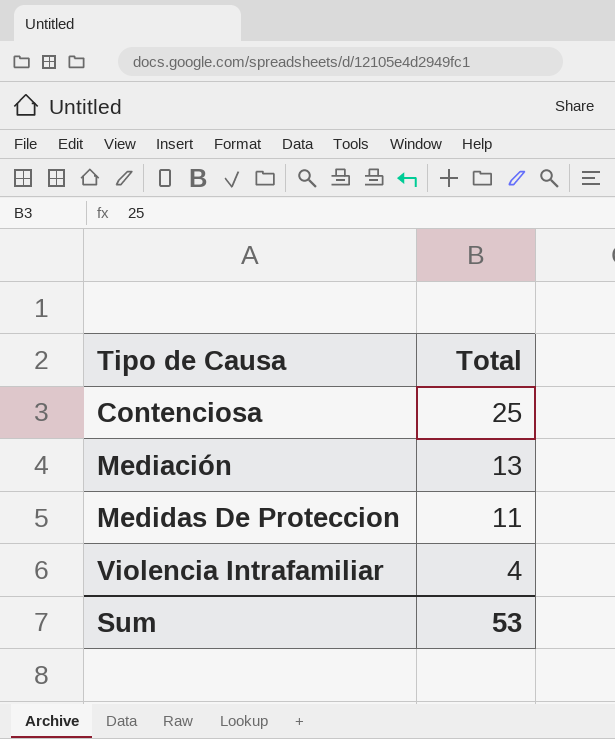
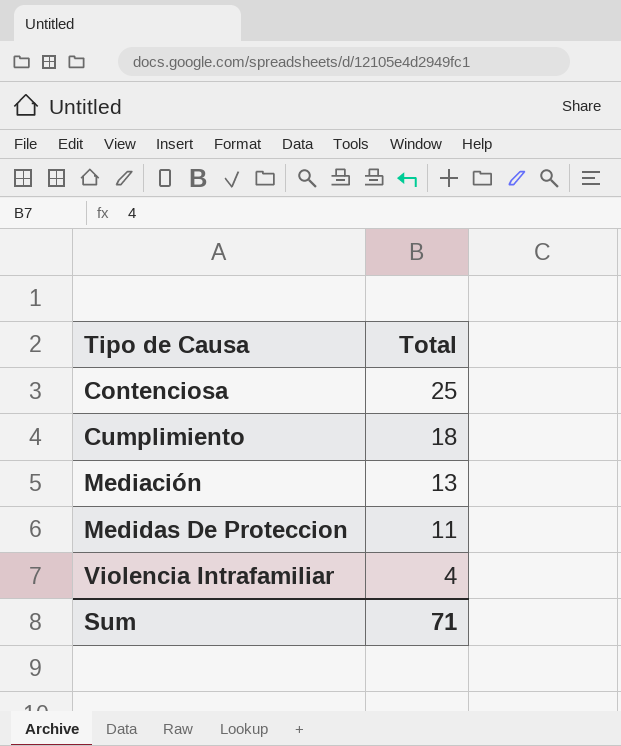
row Cumplimiento: none -> 18
Sum | Total: 53 -> 71

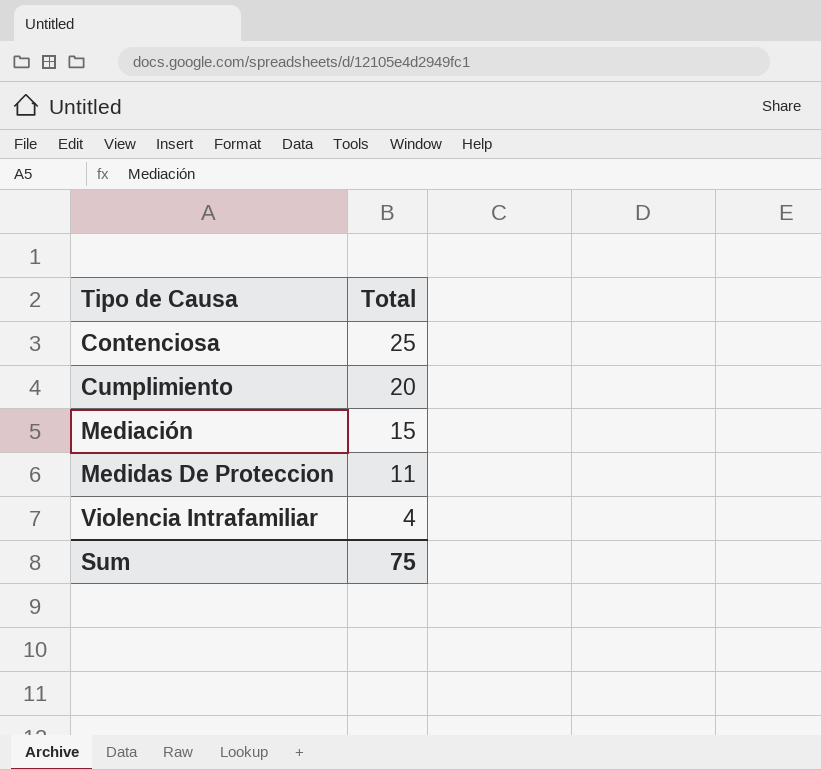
Cumplimiento | Total: 18 -> 20
Mediación | Total: 13 -> 15
Sum | Total: 71 -> 75

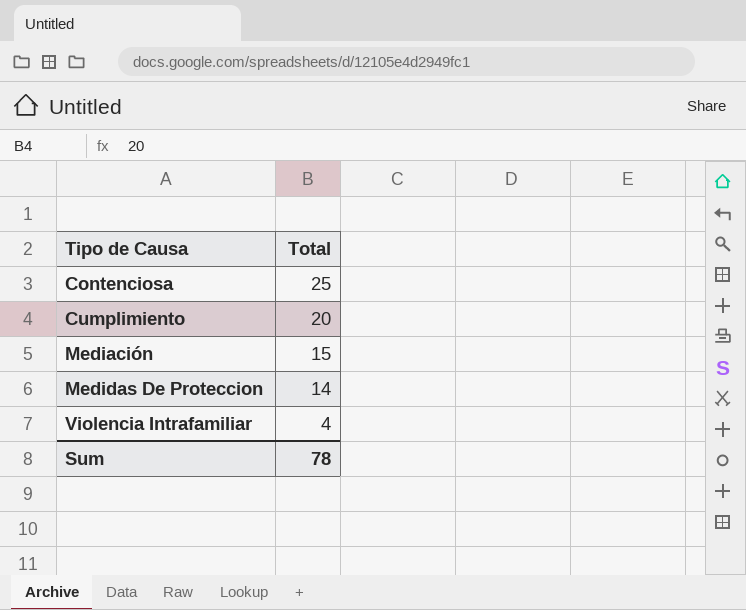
Medidas De Proteccion | Total: 11 -> 14
Sum | Total: 75 -> 78

